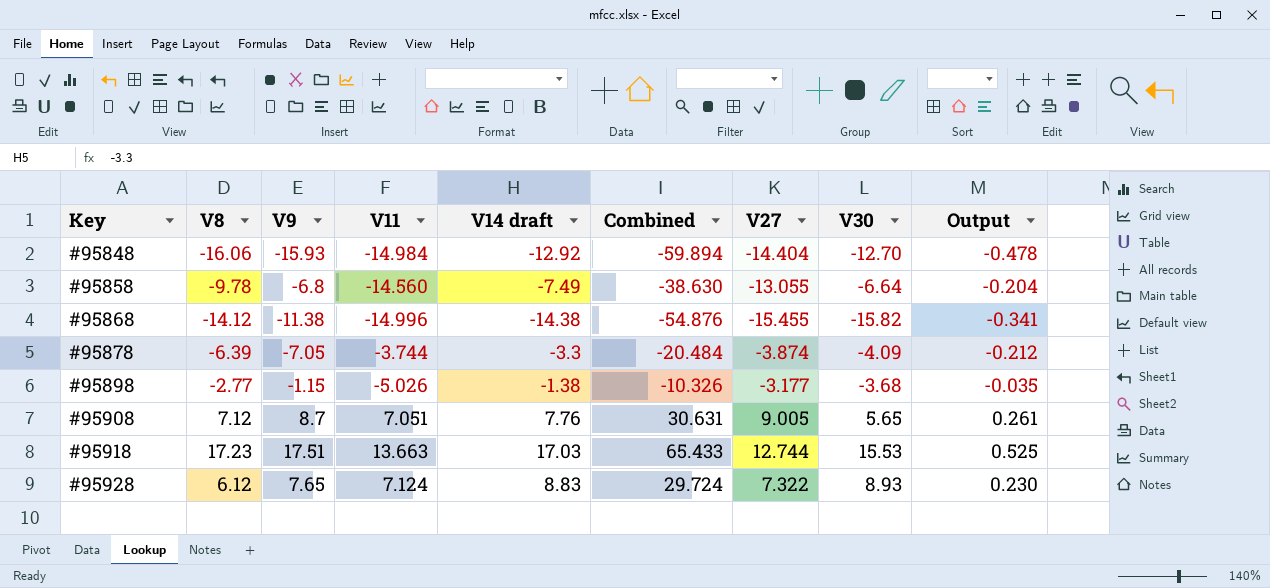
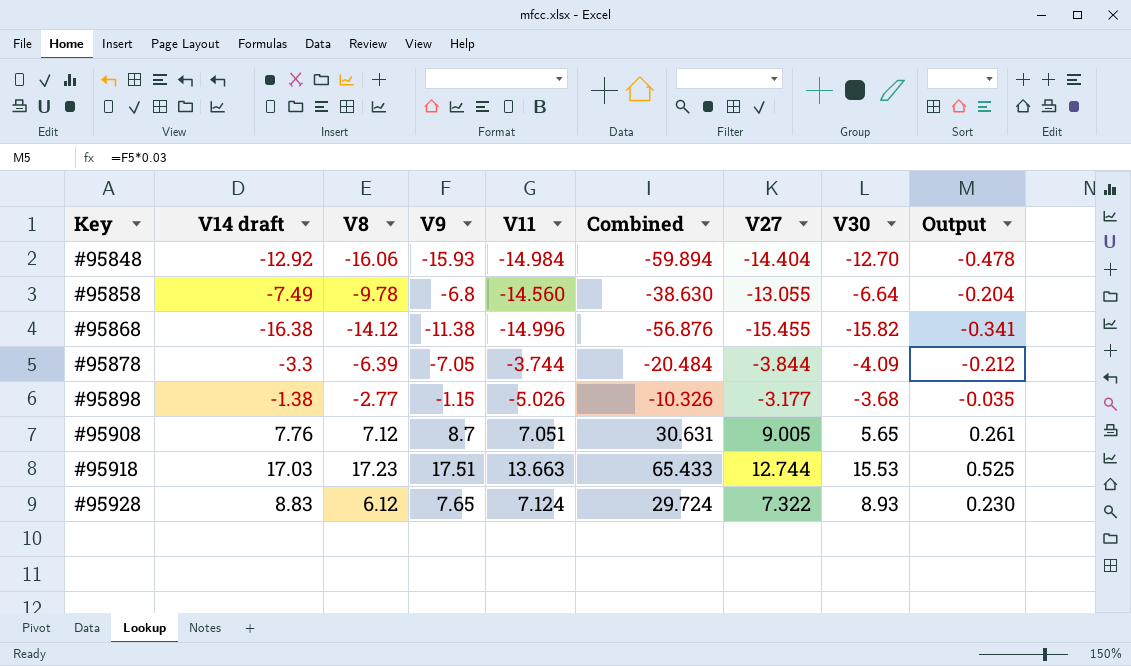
column V14 draft | position: 5 -> 2
#95868 | V14 draft: -14.38 -> -16.38
#95868 | Combined: -54.876 -> -56.876
#95878 | V27: -3.874 -> -3.844

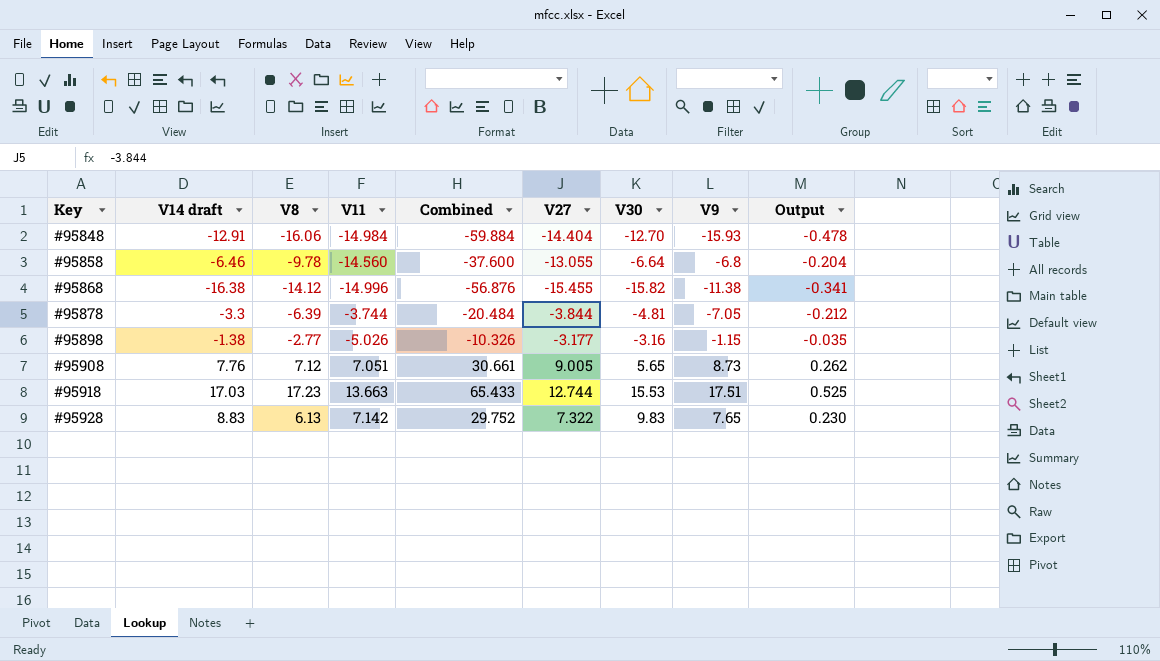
column V9 | position: 4 -> 8
#95848 | V14 draft: -12.92 -> -12.91
#95848 | Combined: -59.894 -> -59.884
#95858 | V14 draft: -7.49 -> -6.46
#95858 | Combined: -38.630 -> -37.600
#95878 | V30: -4.09 -> -4.81
#95898 | V30: -3.68 -> -3.16
#95908 | Combined: 30.631 -> 30.661
#95908 | V9: 8.7 -> 8.73
#95908 | Output: 0.261 -> 0.262
#95928 | V8: 6.12 -> 6.13
#95928 | V11: 7.124 -> 7.142
#95928 | Combined: 29.724 -> 29.752
#95928 | V30: 8.93 -> 9.83

